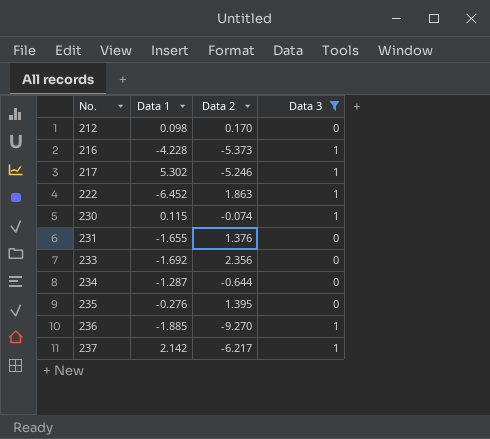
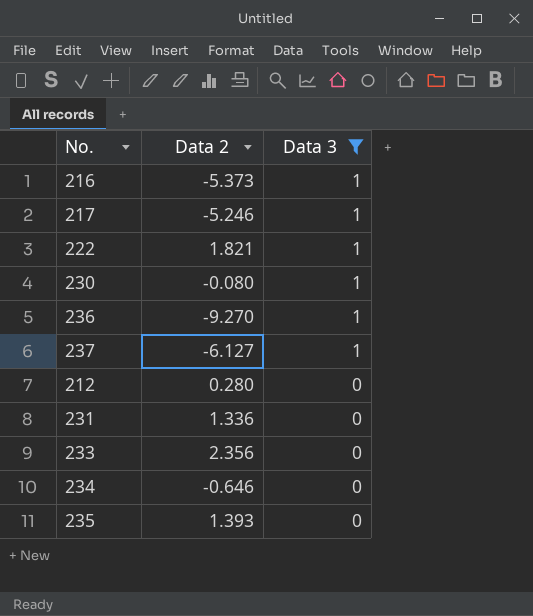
row order: No. ascending -> Data 3 descending
column Data 1 | position: 2 -> none
222 | Data 2: 1.863 -> 1.821
230 | Data 2: -0.074 -> -0.080
237 | Data 2: -6.217 -> -6.127
212 | Data 2: 0.170 -> 0.280
231 | Data 2: 1.376 -> 1.336
234 | Data 2: -0.644 -> -0.646
235 | Data 2: 1.395 -> 1.393

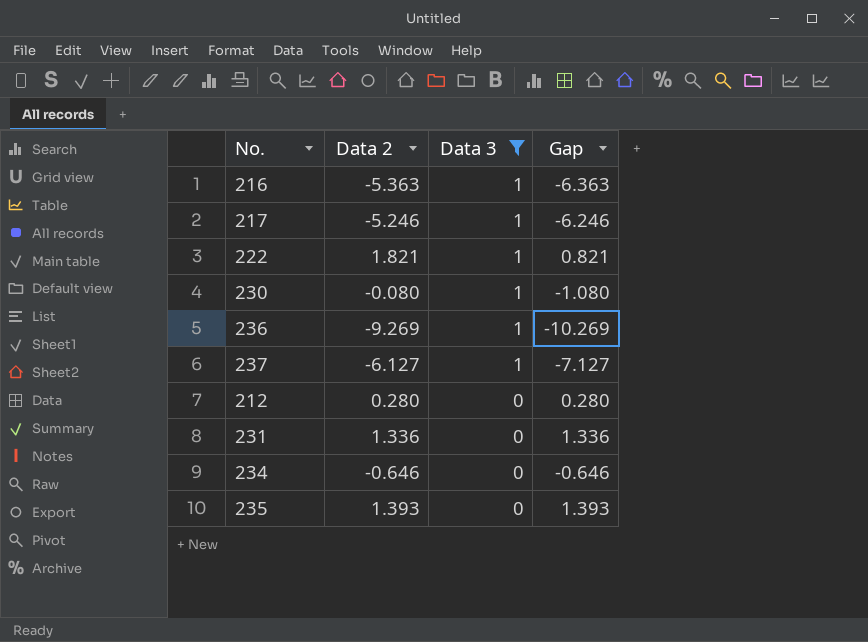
column Gap | formula: none -> [Data 2] - [Data 3]
row 233: 2.356 | 0 -> none
216 | Data 2: -5.373 -> -5.363
236 | Data 2: -9.270 -> -9.269

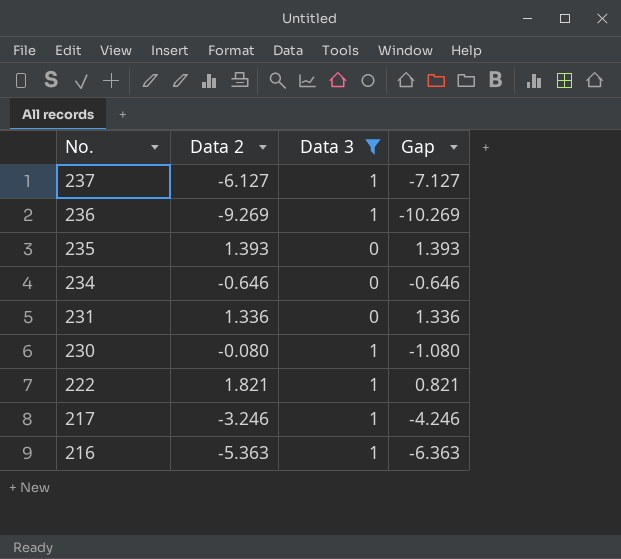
row order: Data 3 descending -> No. descending
row 212: 0.280 | 0 | 0.280 -> none
217 | Data 2: -5.246 -> -3.246
217 | Gap: -6.246 -> -4.246

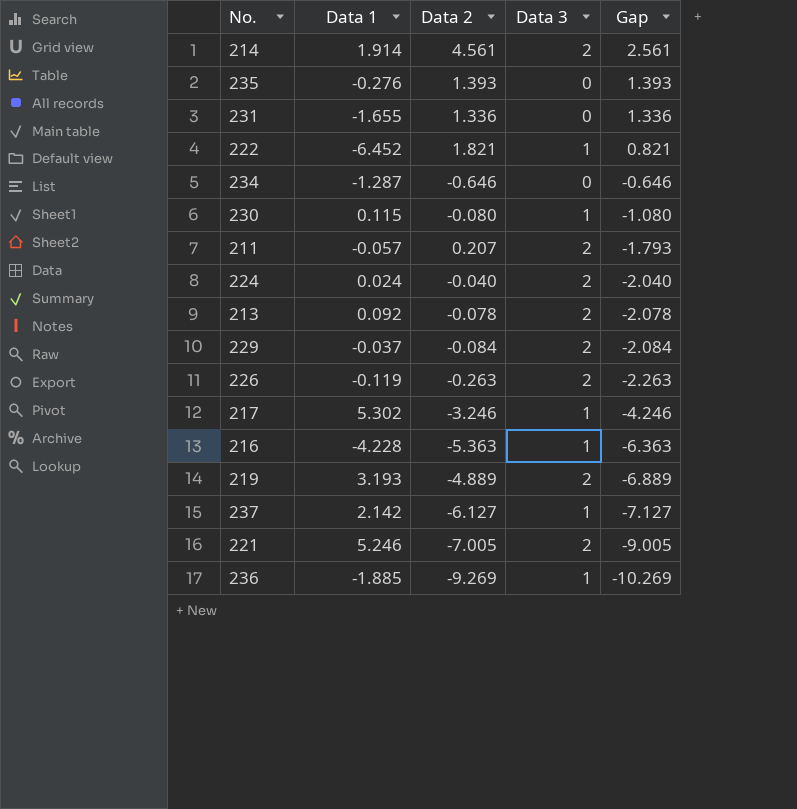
filter: Data 3 != 2 -> none
row order: No. descending -> Gap descending
column Data 1 | position: none -> 2

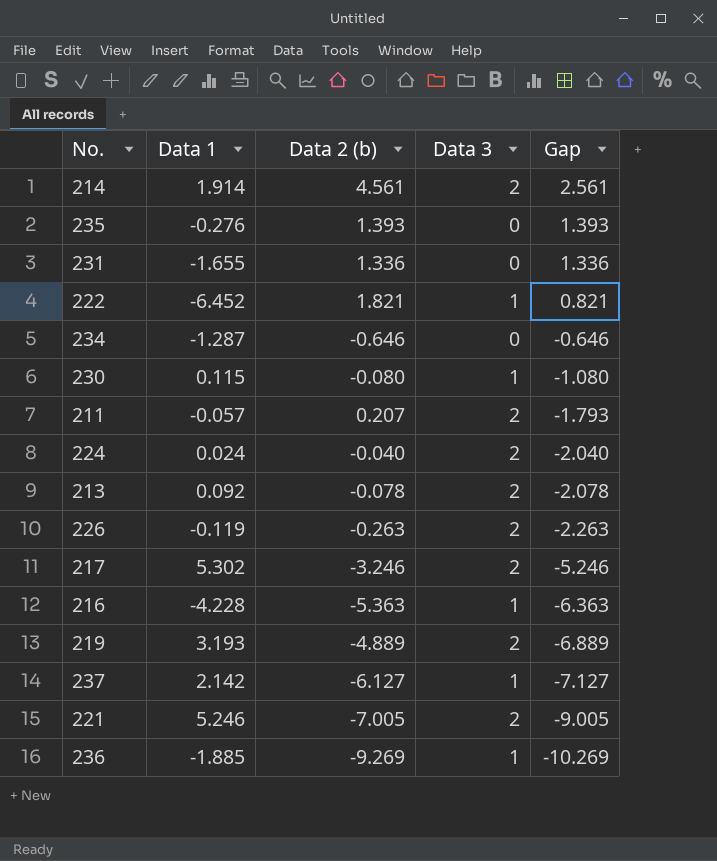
column name: Data 2 -> Data 2 (b)
row 229: -0.037 | -0.084 | 2 | -2.084 -> none
217 | Data 3: 1 -> 2
217 | Gap: -4.246 -> -5.246

